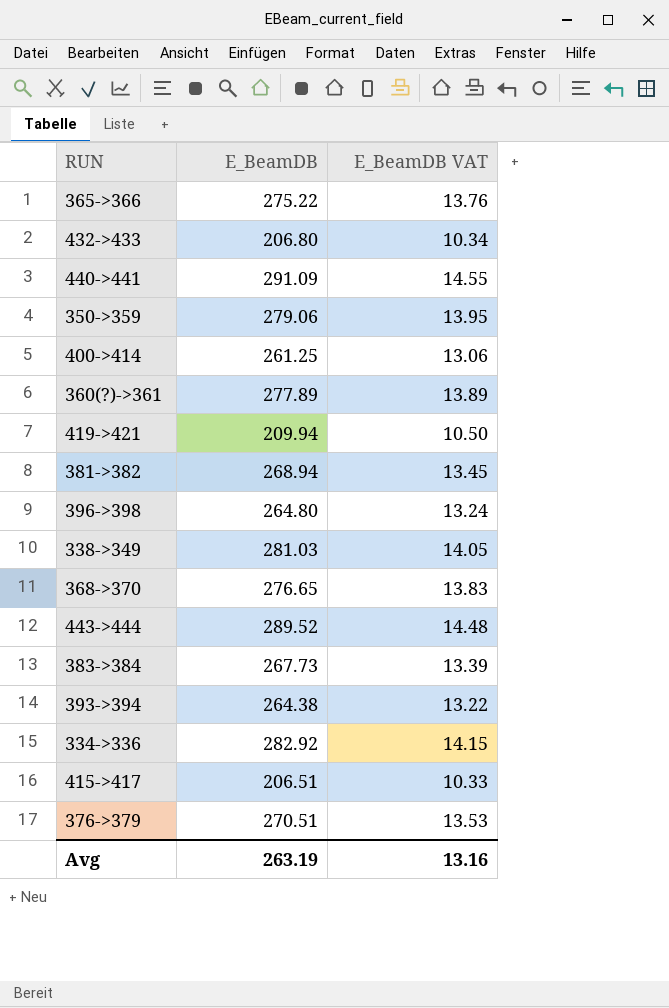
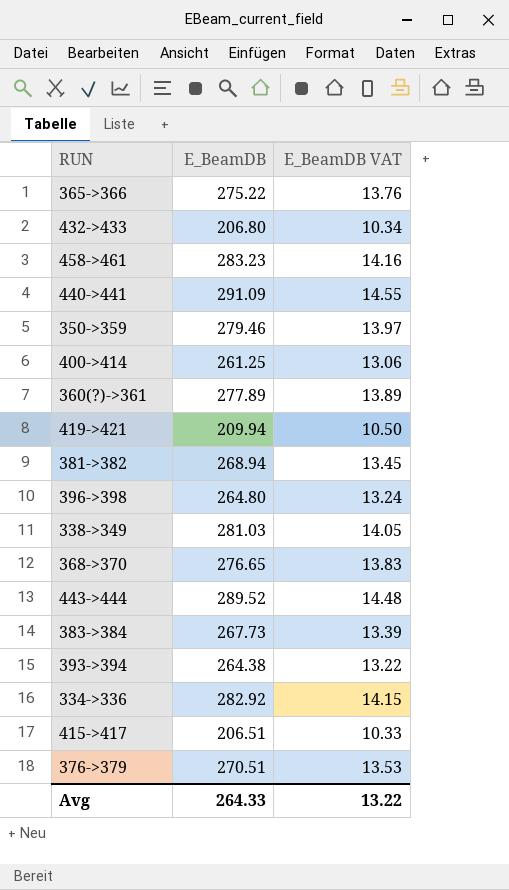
row 458->461: none -> 283.23 | 14.16
350->359 | E_BeamDB: 279.06 -> 279.46
350->359 | E_BeamDB VAT: 13.95 -> 13.97
Avg | E_BeamDB: 263.19 -> 264.33
Avg | E_BeamDB VAT: 13.16 -> 13.22

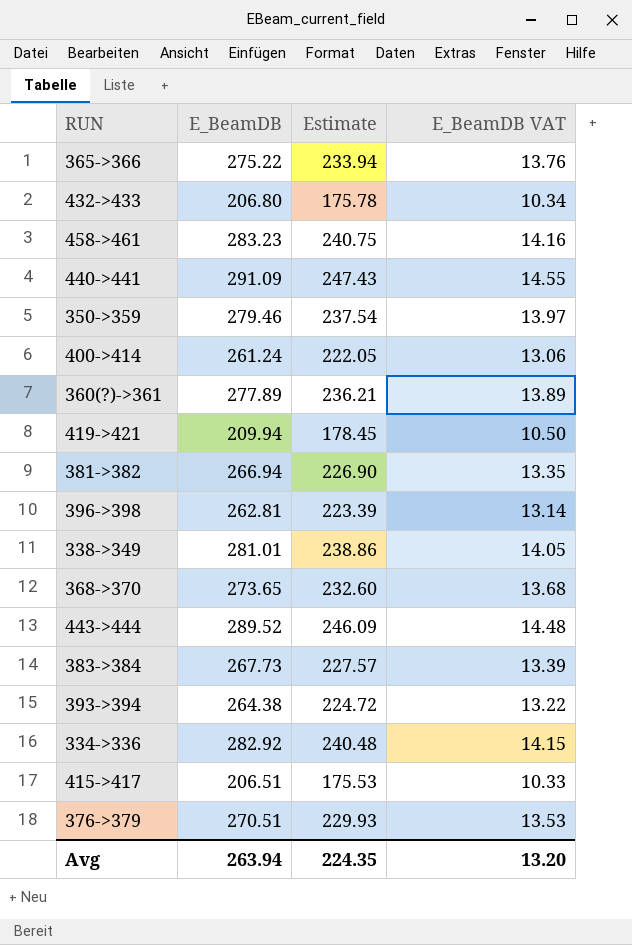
column Estimate | formula: none -> [E_BeamDB] * 0.85
400->414 | E_BeamDB: 261.25 -> 261.24
381->382 | E_BeamDB: 268.94 -> 266.94
381->382 | E_BeamDB VAT: 13.45 -> 13.35
396->398 | E_BeamDB: 264.80 -> 262.81
396->398 | E_BeamDB VAT: 13.24 -> 13.14
338->349 | E_BeamDB: 281.03 -> 281.01
368->370 | E_BeamDB: 276.65 -> 273.65
368->370 | E_BeamDB VAT: 13.83 -> 13.68
Avg | E_BeamDB: 264.33 -> 263.94
Avg | E_BeamDB VAT: 13.22 -> 13.20

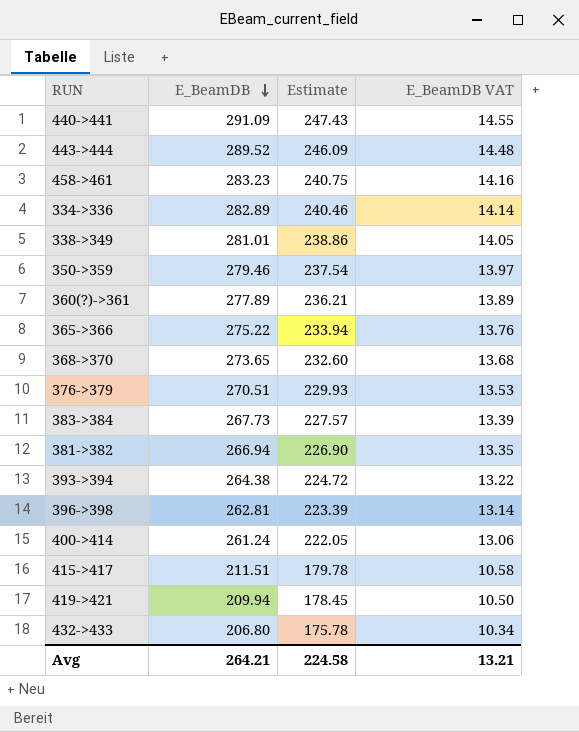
row order: none -> E_BeamDB descending
334->336 | E_BeamDB: 282.92 -> 282.89
334->336 | Estimate: 240.48 -> 240.46
334->336 | E_BeamDB VAT: 14.15 -> 14.14
415->417 | E_BeamDB: 206.51 -> 211.51
415->417 | Estimate: 175.53 -> 179.78
415->417 | E_BeamDB VAT: 10.33 -> 10.58
Avg | E_BeamDB: 263.94 -> 264.21
Avg | Estimate: 224.35 -> 224.58
Avg | E_BeamDB VAT: 13.20 -> 13.21

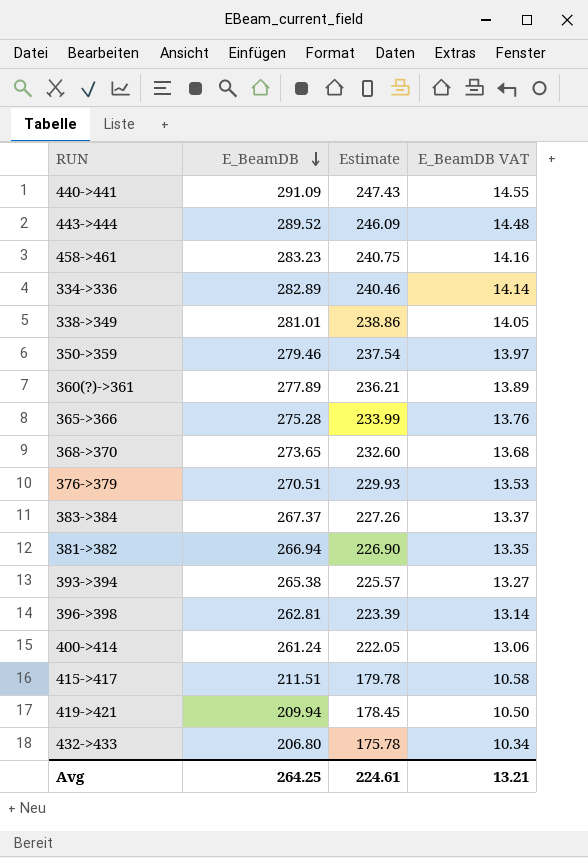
365->366 | E_BeamDB: 275.22 -> 275.28
365->366 | Estimate: 233.94 -> 233.99
383->384 | E_BeamDB: 267.73 -> 267.37
383->384 | Estimate: 227.57 -> 227.26
383->384 | E_BeamDB VAT: 13.39 -> 13.37
393->394 | E_BeamDB: 264.38 -> 265.38
393->394 | Estimate: 224.72 -> 225.57
393->394 | E_BeamDB VAT: 13.22 -> 13.27
Avg | E_BeamDB: 264.21 -> 264.25
Avg | Estimate: 224.58 -> 224.61

